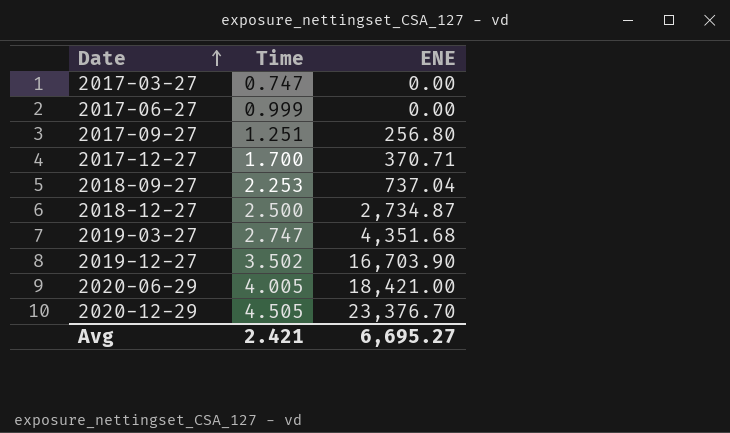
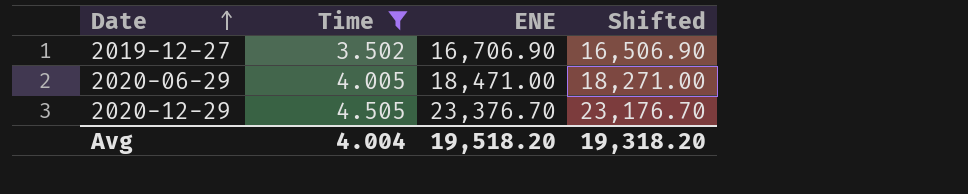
filter: none -> Time >= 3.502
column Shifted | formula: none -> [ENE] - 200
2019-12-27 | ENE: 16,703.90 -> 16,706.90
2020-06-29 | ENE: 18,421.00 -> 18,471.00
Avg | Time: 2.421 -> 4.004
Avg | ENE: 6,695.27 -> 19,518.20

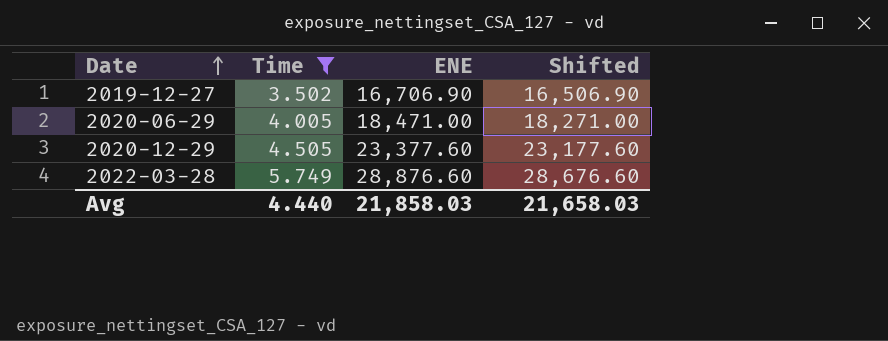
2020-12-29 | ENE: 23,376.70 -> 23,377.60
2020-12-29 | Shifted: 23,176.70 -> 23,177.60
row 2022-03-28: none -> 5.749 | 28,876.60 | 28,676.60
Avg | Time: 4.004 -> 4.440
Avg | ENE: 19,518.20 -> 21,858.03
Avg | Shifted: 19,318.20 -> 21,658.03

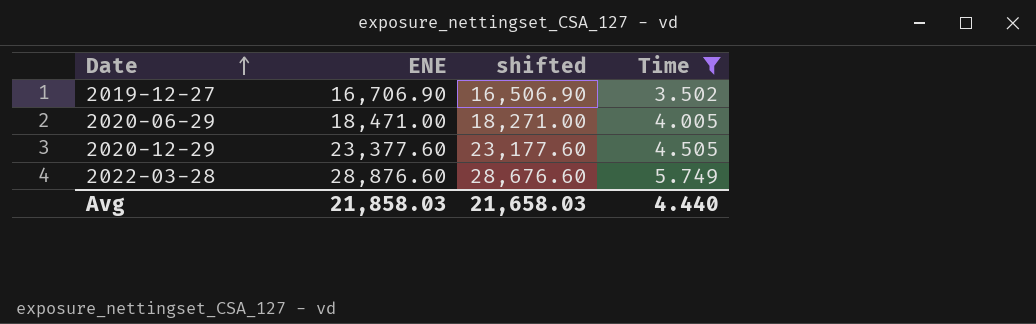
column name: Shifted -> shifted
column Time | position: 2 -> 4

